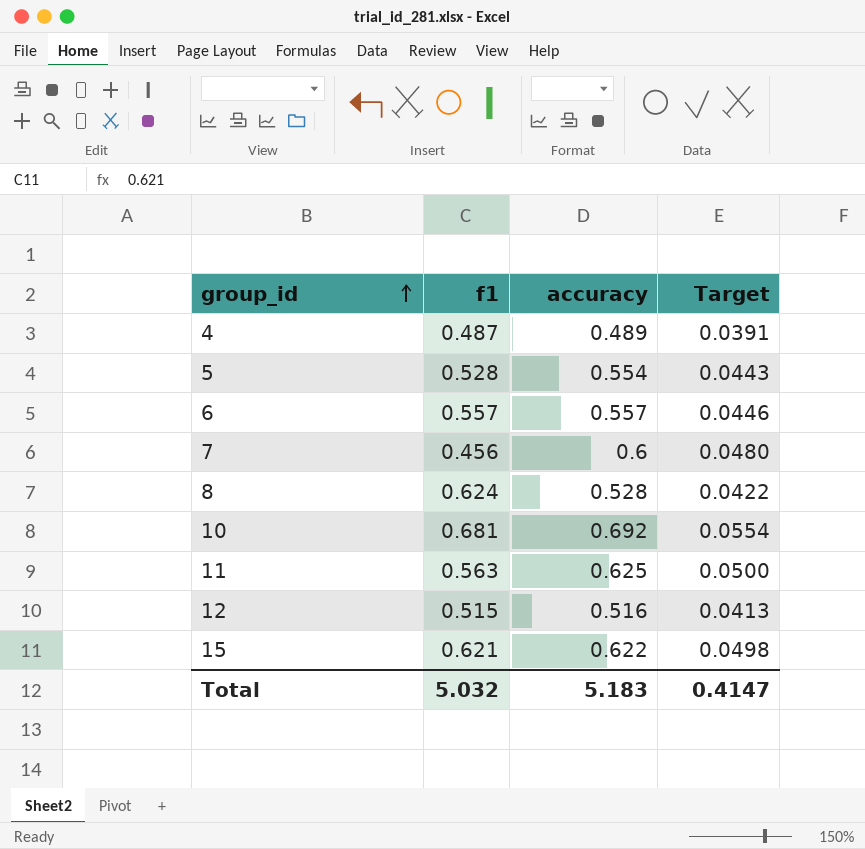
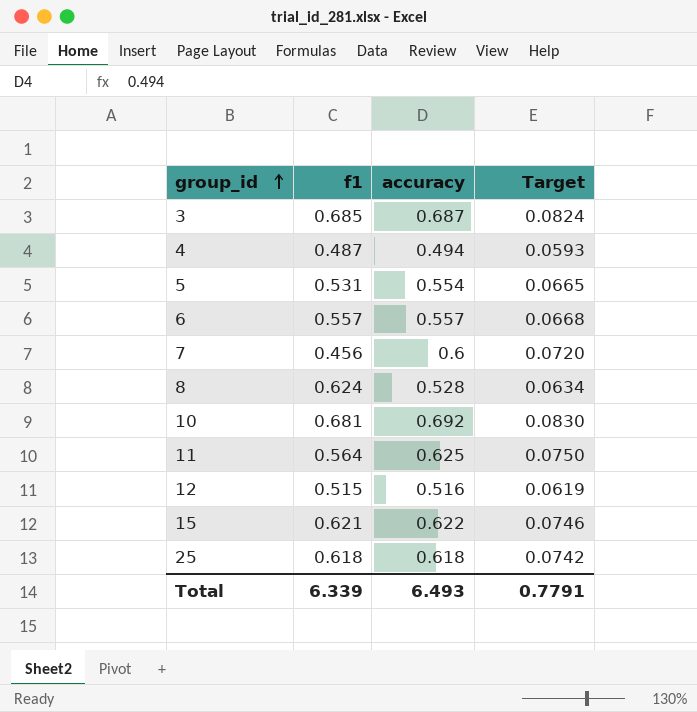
column Target | formula: [accuracy] * 0.08 -> [accuracy] * 0.12
row 3: none -> 0.685 | 0.687 | 0.0824
4 | accuracy: 0.489 -> 0.494
5 | f1: 0.528 -> 0.531
11 | f1: 0.563 -> 0.564
row 25: none -> 0.618 | 0.618 | 0.0742
Total | f1: 5.032 -> 6.339
Total | accuracy: 5.183 -> 6.493
Total | Target: 0.4147 -> 0.7791

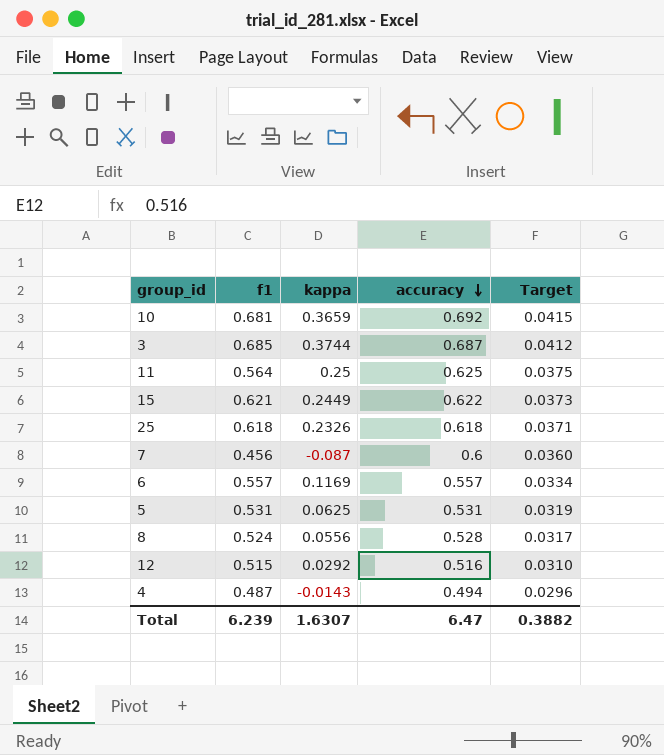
row order: group_id ascending -> accuracy descending
column kappa | position: none -> 3
column Target | formula: [accuracy] * 0.12 -> [accuracy] * 0.06
5 | accuracy: 0.554 -> 0.531
8 | f1: 0.624 -> 0.524
Total | f1: 6.339 -> 6.239
Total | accuracy: 6.493 -> 6.47
Total | Target: 0.7791 -> 0.3882

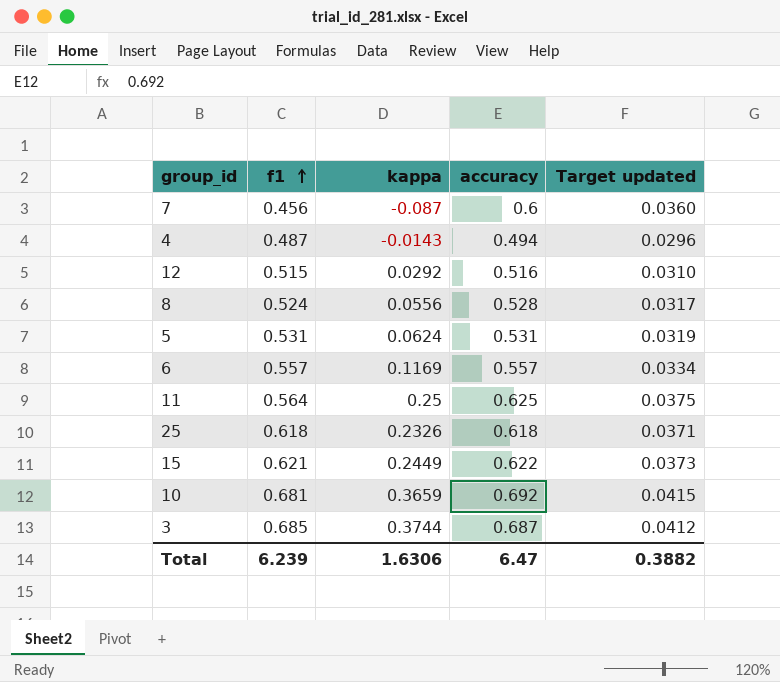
row order: accuracy descending -> f1 ascending
column name: Target -> Target updated
5 | kappa: 0.0625 -> 0.0624
Total | kappa: 1.6307 -> 1.6306

